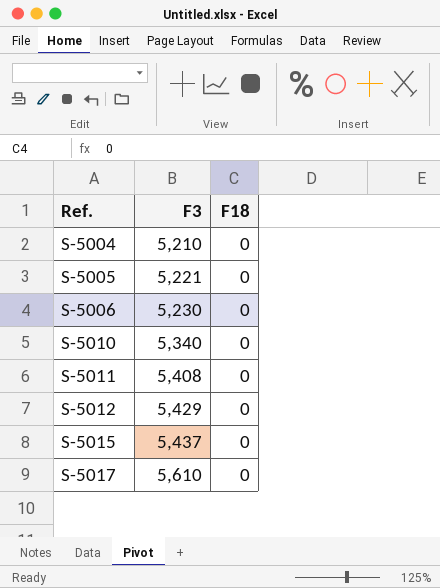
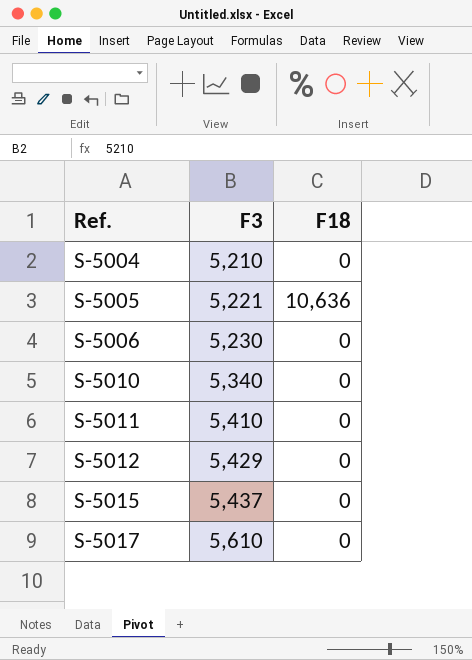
S-5005 | F18: 0 -> 10,636
S-5011 | F3: 5,408 -> 5,410

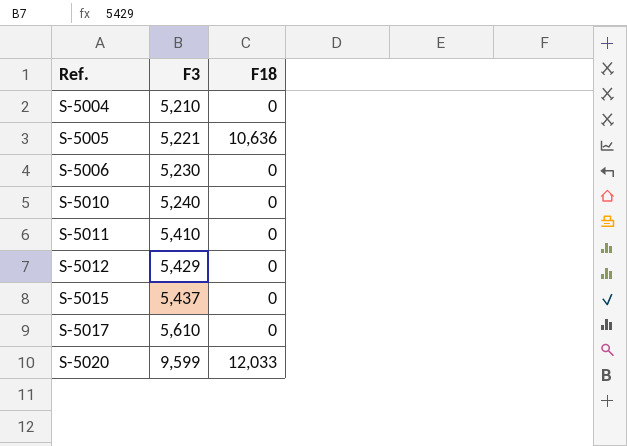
S-5010 | F3: 5,340 -> 5,240
row S-5020: none -> 9,599 | 12,033

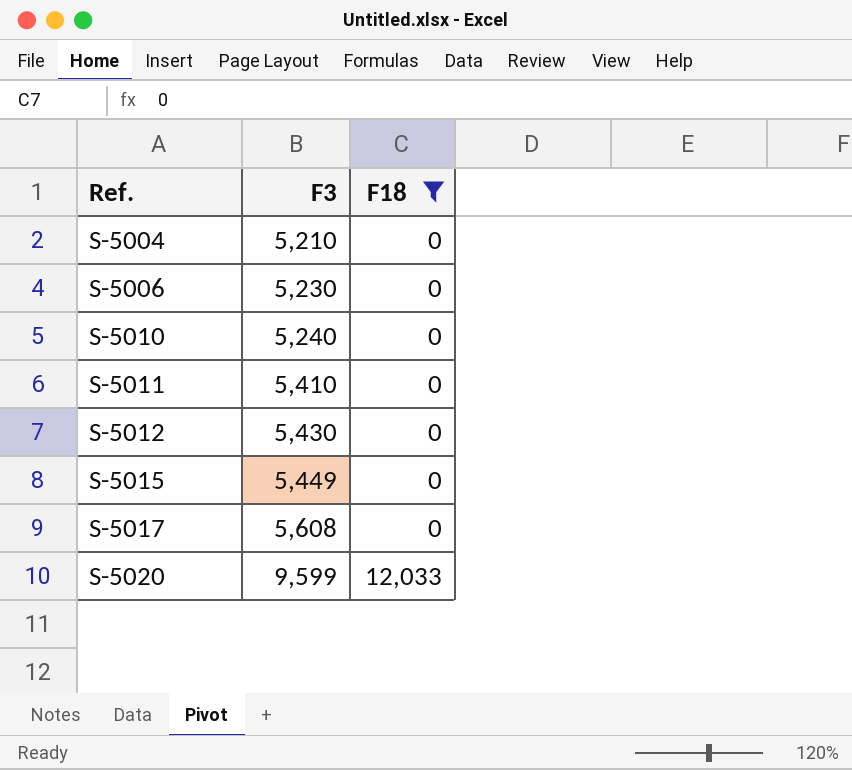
filter: none -> F18 != 10,636
S-5012 | F3: 5,429 -> 5,430
S-5015 | F3: 5,437 -> 5,449
S-5017 | F3: 5,610 -> 5,608

